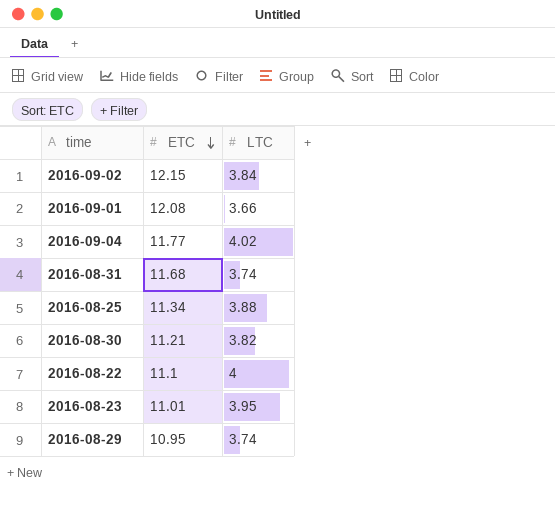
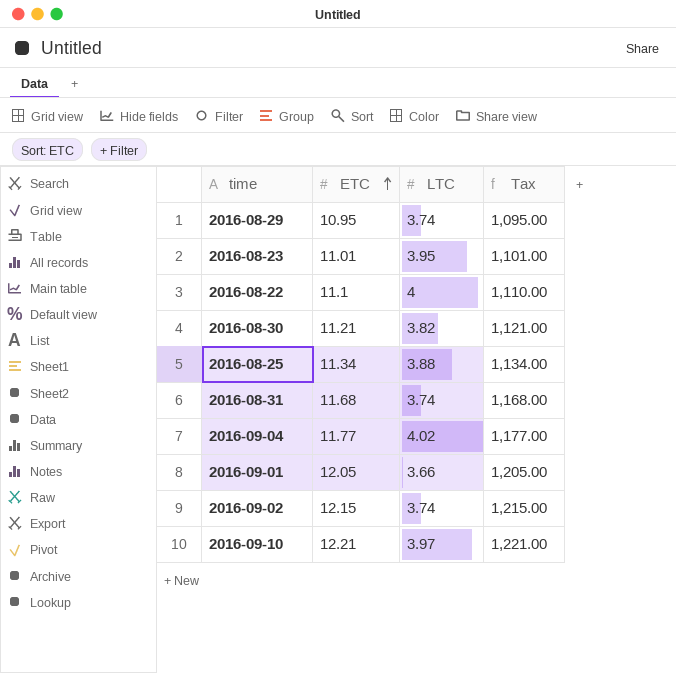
row order: ETC descending -> ETC ascending
column Tax | formula: none -> [ETC] * 100
2016-09-01 | ETC: 12.08 -> 12.05
2016-09-02 | LTC: 3.84 -> 3.74
row 2016-09-10: none -> 12.21 | 3.97 | 1,221.00

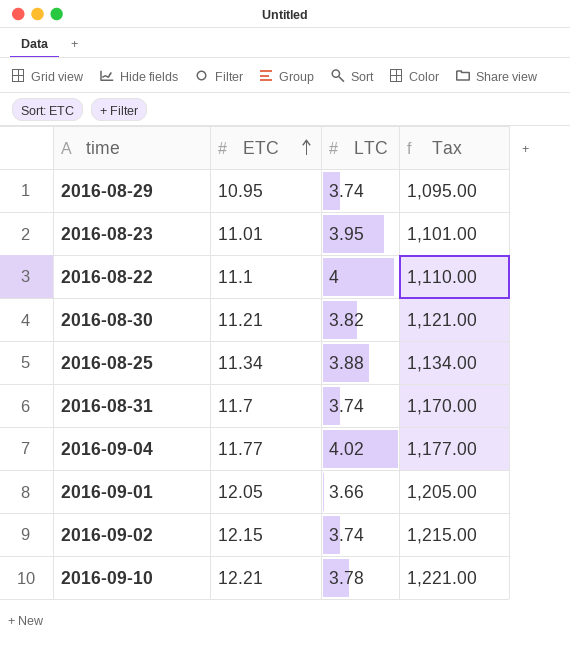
2016-08-31 | ETC: 11.68 -> 11.7
2016-08-31 | Tax: 1,168.00 -> 1,170.00
2016-09-10 | LTC: 3.97 -> 3.78

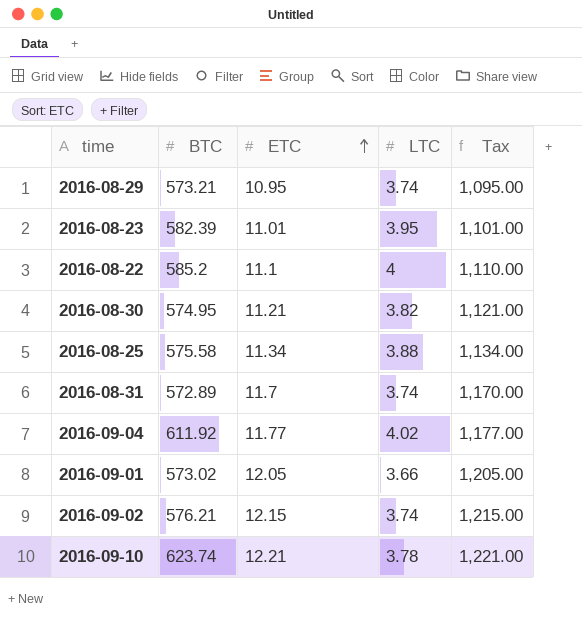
column BTC | position: none -> 2

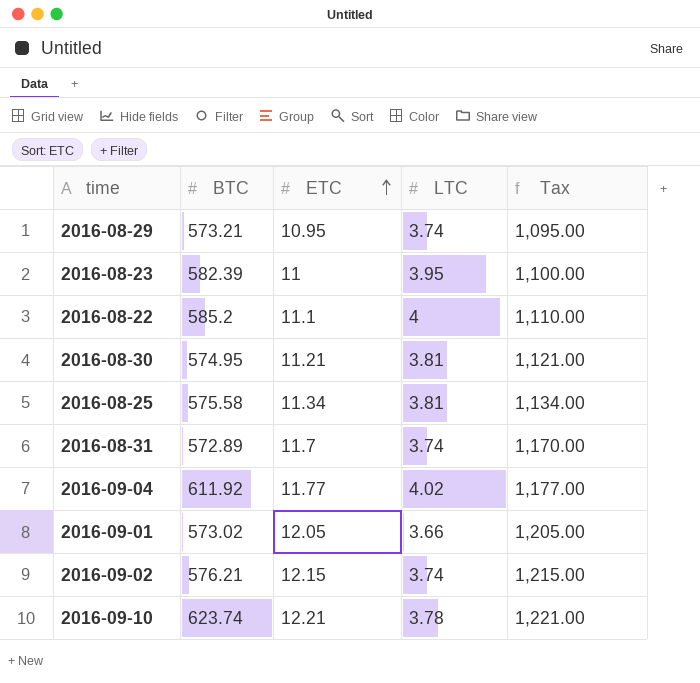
2016-08-23 | ETC: 11.01 -> 11
2016-08-23 | Tax: 1,101.00 -> 1,100.00
2016-08-30 | LTC: 3.82 -> 3.81
2016-08-25 | LTC: 3.88 -> 3.81

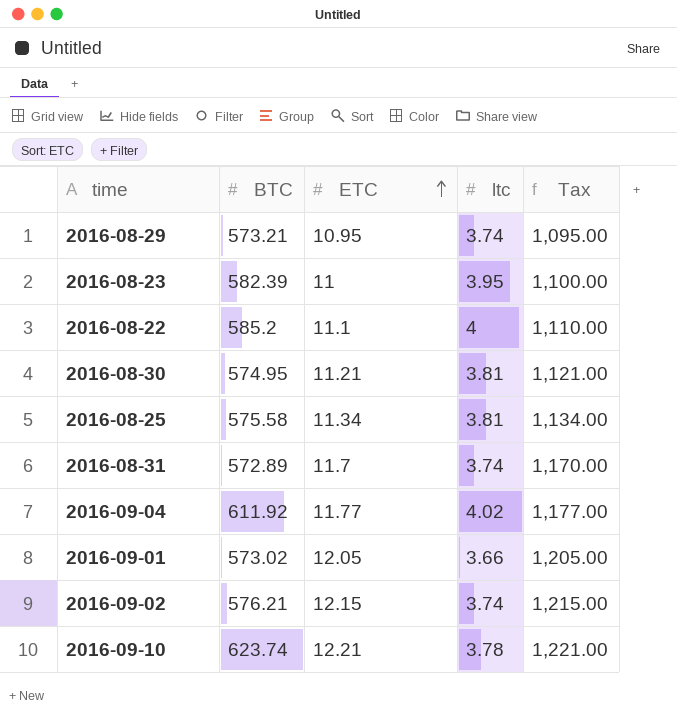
column name: LTC -> ltc

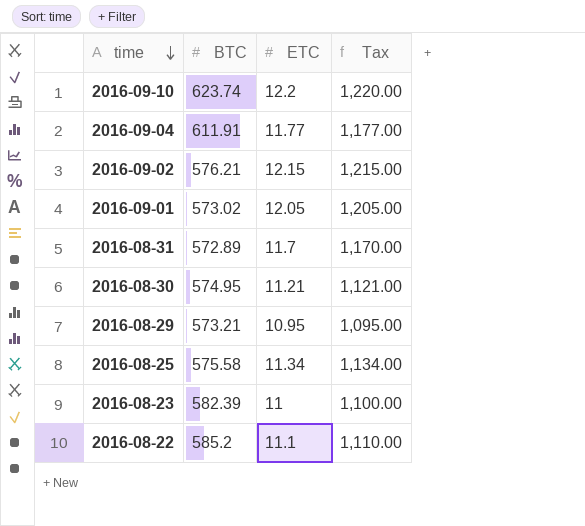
row order: ETC ascending -> time descending
column ltc | position: 4 -> none
2016-09-10 | ETC: 12.21 -> 12.2
2016-09-10 | Tax: 1,221.00 -> 1,220.00
2016-09-04 | BTC: 611.92 -> 611.91

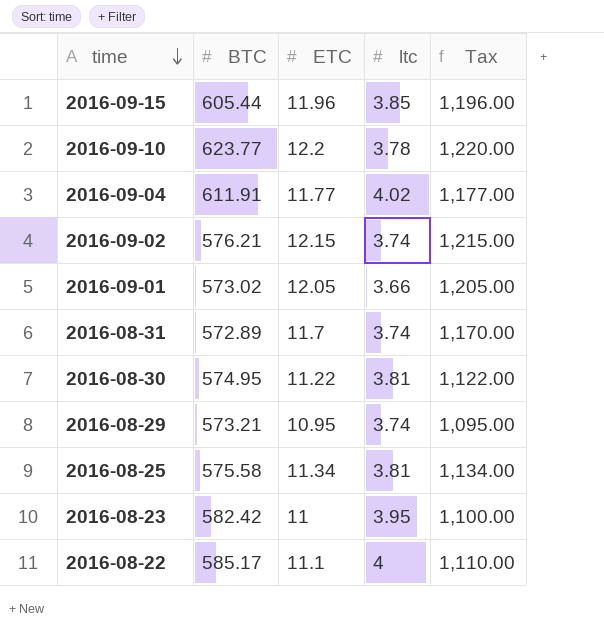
column ltc | position: none -> 4
row 2016-09-15: none -> 605.44 | 11.96 | 3.85 | 1,196.00
2016-09-10 | BTC: 623.74 -> 623.77
2016-08-30 | ETC: 11.21 -> 11.22
2016-08-30 | Tax: 1,121.00 -> 1,122.00
2016-08-23 | BTC: 582.39 -> 582.42
2016-08-22 | BTC: 585.2 -> 585.17

